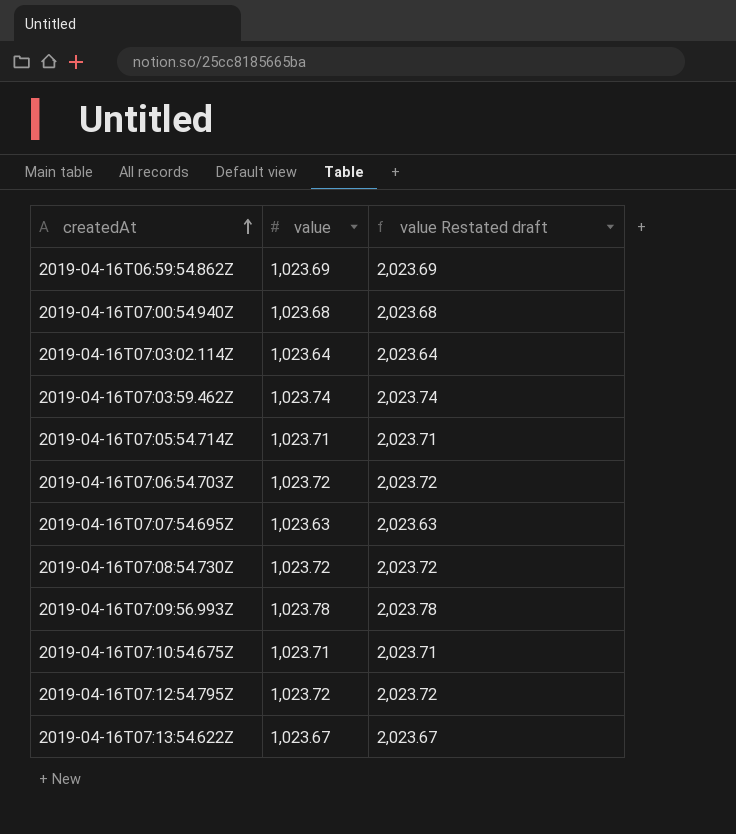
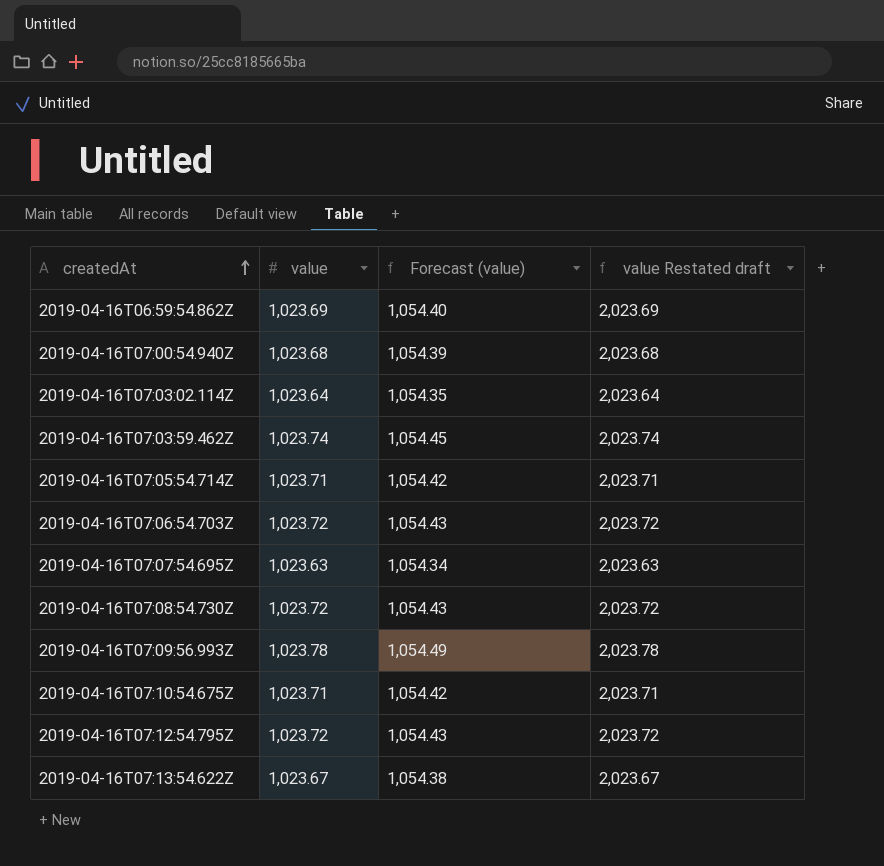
column Forecast (value) | formula: none -> [value] * 1.03

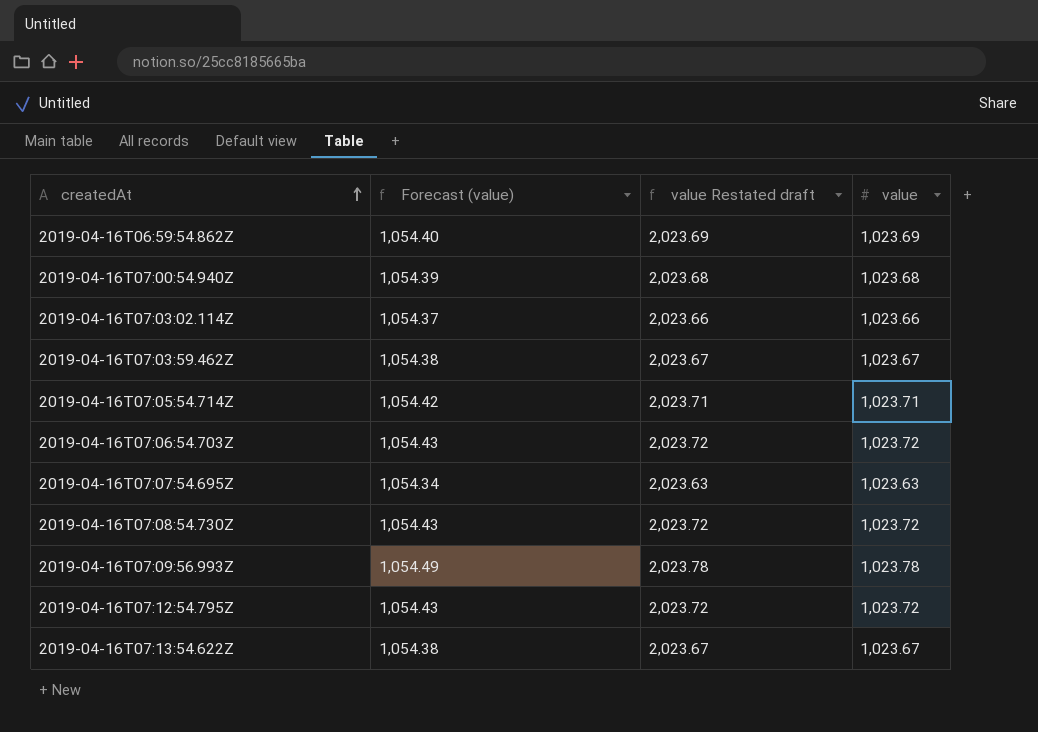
column value | position: 2 -> 4
row 2019-04-16T07:10:54.675Z: 1,023.71 | 1,054.42 | 2,023.71 -> none
2019-04-16T07:03:02.114Z | Forecast (value): 1,054.35 -> 1,054.37
2019-04-16T07:03:02.114Z | value Restated draft: 2,023.64 -> 2,023.66
2019-04-16T07:03:02.114Z | value: 1,023.64 -> 1,023.66
2019-04-16T07:03:59.462Z | Forecast (value): 1,054.45 -> 1,054.38
2019-04-16T07:03:59.462Z | value Restated draft: 2,023.74 -> 2,023.67
2019-04-16T07:03:59.462Z | value: 1,023.74 -> 1,023.67

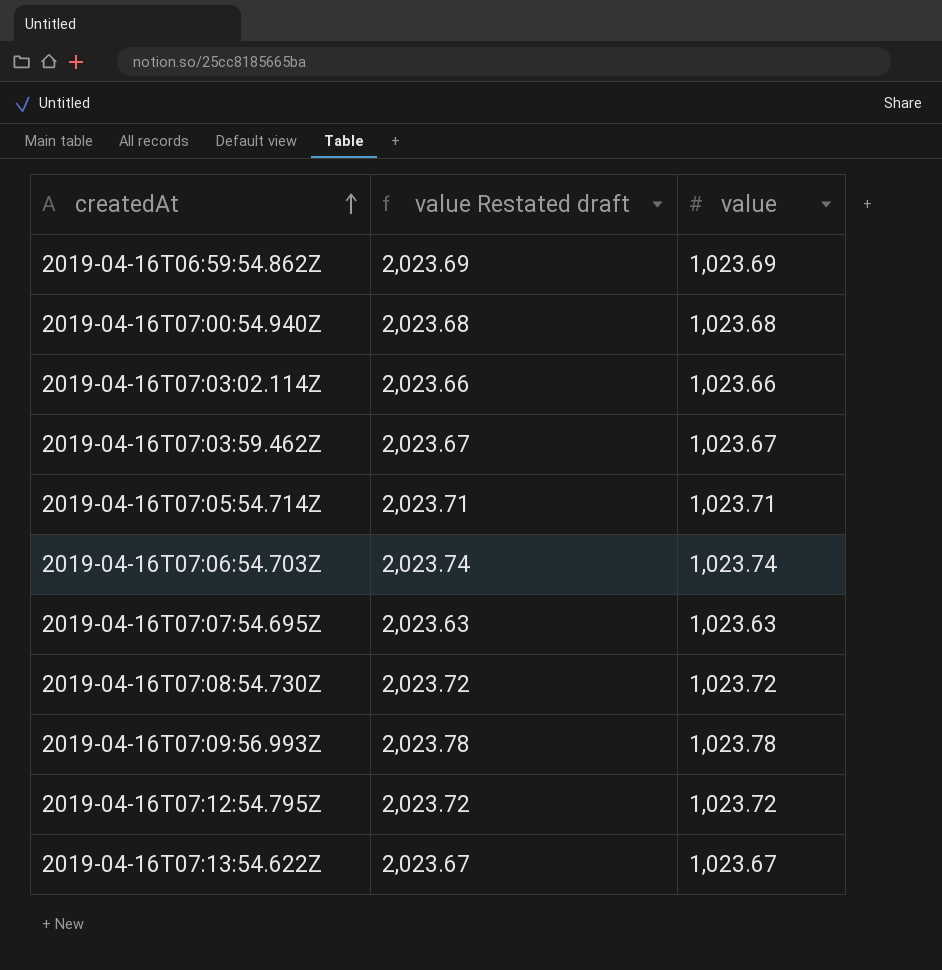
column Forecast (value) | formula: [value] * 1.03 -> none
2019-04-16T07:06:54.703Z | value Restated draft: 2,023.72 -> 2,023.74
2019-04-16T07:06:54.703Z | value: 1,023.72 -> 1,023.74

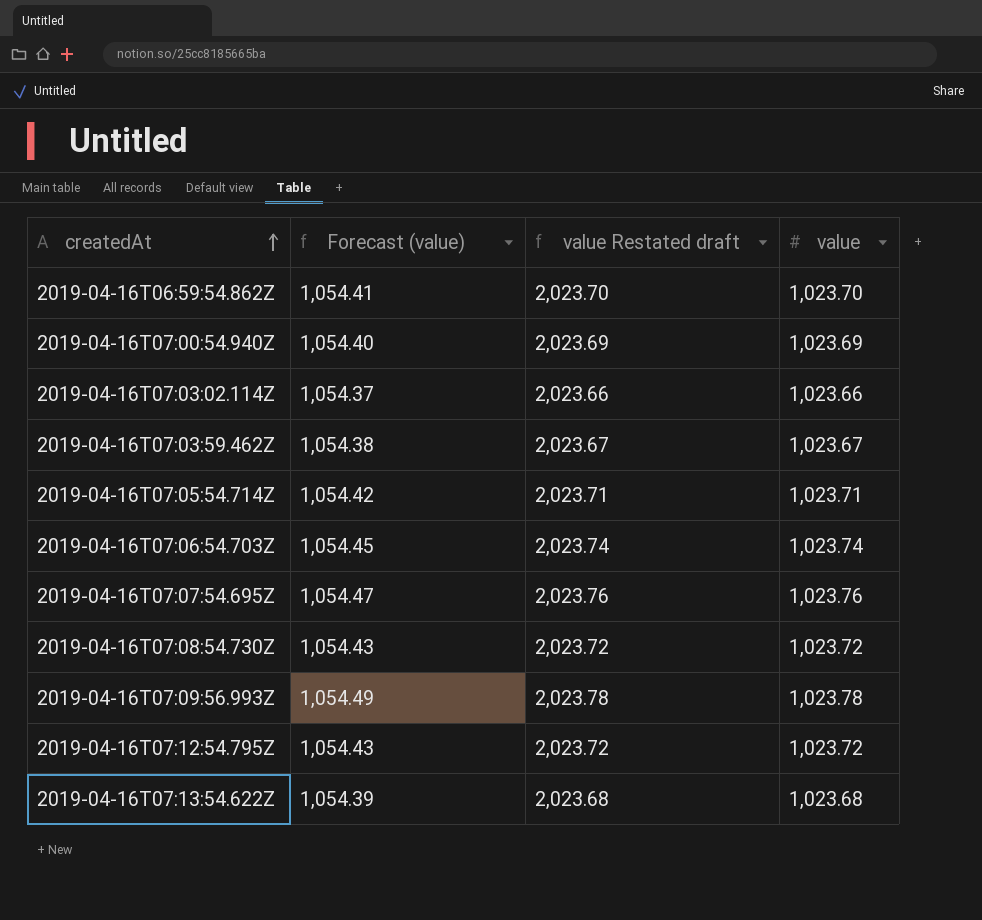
column Forecast (value) | formula: none -> [value] * 1.03
2019-04-16T06:59:54.862Z | value Restated draft: 2,023.69 -> 2,023.70
2019-04-16T06:59:54.862Z | value: 1,023.69 -> 1,023.70
2019-04-16T07:00:54.940Z | value Restated draft: 2,023.68 -> 2,023.69
2019-04-16T07:00:54.940Z | value: 1,023.68 -> 1,023.69
2019-04-16T07:07:54.695Z | value Restated draft: 2,023.63 -> 2,023.76
2019-04-16T07:07:54.695Z | value: 1,023.63 -> 1,023.76
2019-04-16T07:13:54.622Z | value Restated draft: 2,023.67 -> 2,023.68
2019-04-16T07:13:54.622Z | value: 1,023.67 -> 1,023.68

